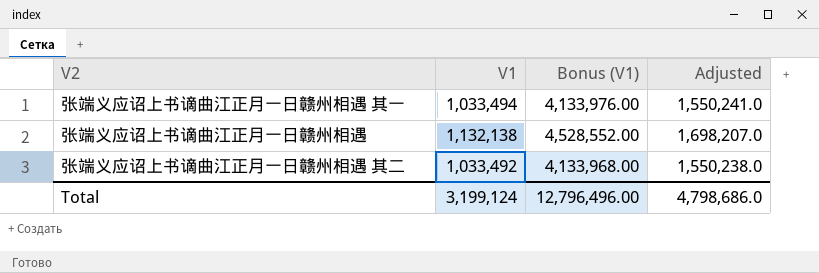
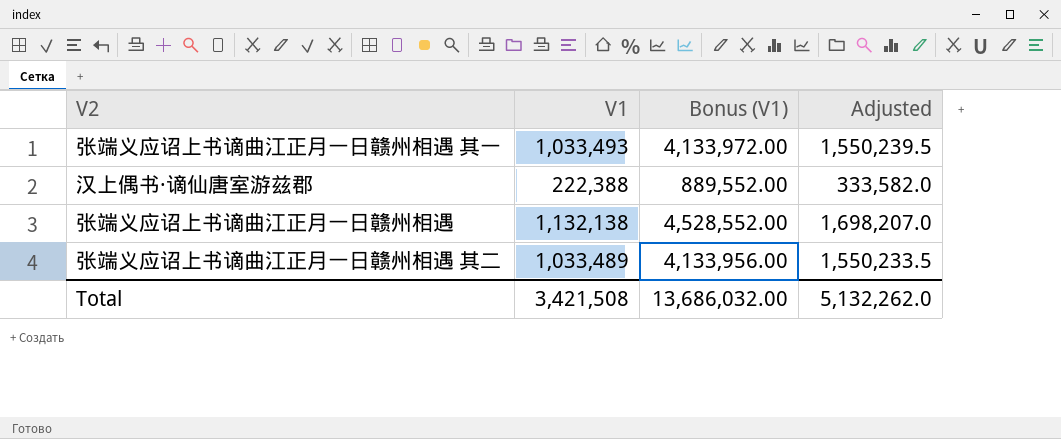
张端义应诏上书谪曲江正月一日赣州相遇 其一 | V1: 1,033,494 -> 1,033,493
张端义应诏上书谪曲江正月一日赣州相遇 其一 | Bonus (V1): 4,133,976.00 -> 4,133,972.00
张端义应诏上书谪曲江正月一日赣州相遇 其一 | Adjusted: 1,550,241.0 -> 1,550,239.5
row 汉上偶书·谪仙唐室游兹郡: none -> 222,388 | 889,552.00 | 333,582.0
张端义应诏上书谪曲江正月一日赣州相遇 其二 | V1: 1,033,492 -> 1,033,489
张端义应诏上书谪曲江正月一日赣州相遇 其二 | Bonus (V1): 4,133,968.00 -> 4,133,956.00
张端义应诏上书谪曲江正月一日赣州相遇 其二 | Adjusted: 1,550,238.0 -> 1,550,233.5
Total | V1: 3,199,124 -> 3,421,508
Total | Bonus (V1): 12,796,496.00 -> 13,686,032.00
Total | Adjusted: 4,798,686.0 -> 5,132,262.0

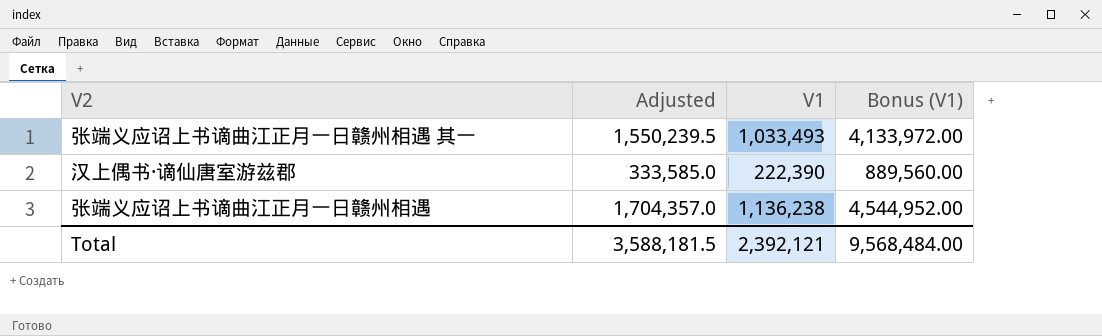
column Adjusted | position: 4 -> 2
row 张端义应诏上书谪曲江正月一日赣州相遇 其二: 1,033,489 | 4,133,956.00 | 1,550,233.5 -> none
汉上偶书·谪仙唐室游兹郡 | Adjusted: 333,582.0 -> 333,585.0
汉上偶书·谪仙唐室游兹郡 | V1: 222,388 -> 222,390
汉上偶书·谪仙唐室游兹郡 | Bonus (V1): 889,552.00 -> 889,560.00
张端义应诏上书谪曲江正月一日赣州相遇 | Adjusted: 1,698,207.0 -> 1,704,357.0
张端义应诏上书谪曲江正月一日赣州相遇 | V1: 1,132,138 -> 1,136,238
张端义应诏上书谪曲江正月一日赣州相遇 | Bonus (V1): 4,528,552.00 -> 4,544,952.00
Total | Adjusted: 5,132,262.0 -> 3,588,181.5
Total | V1: 3,421,508 -> 2,392,121
Total | Bonus (V1): 13,686,032.00 -> 9,568,484.00

